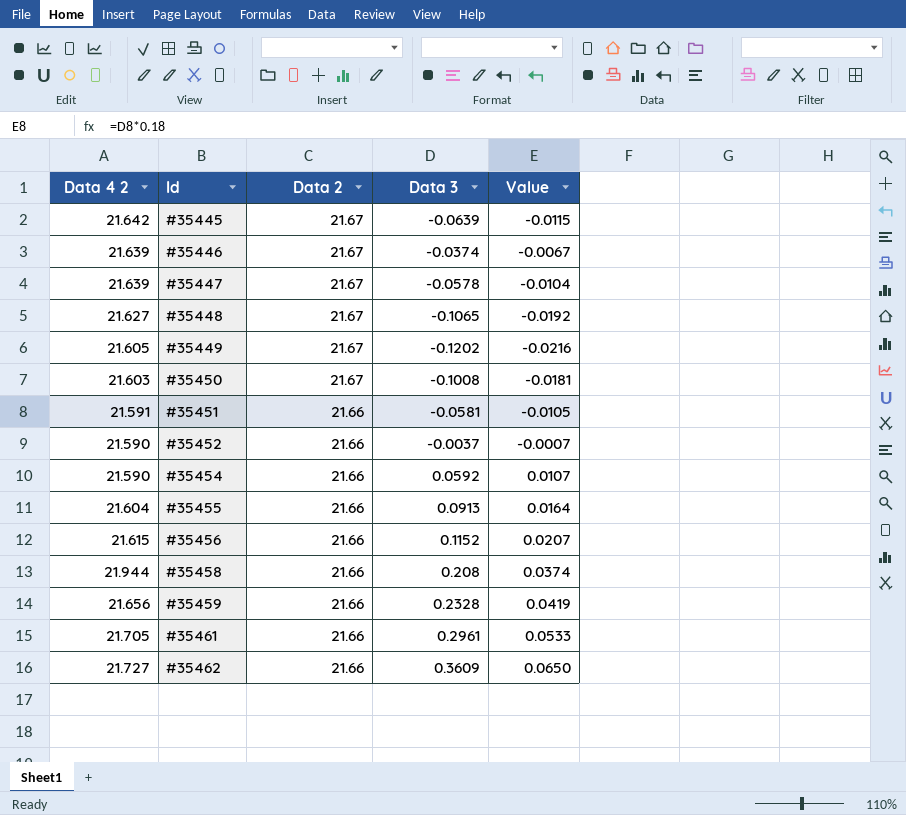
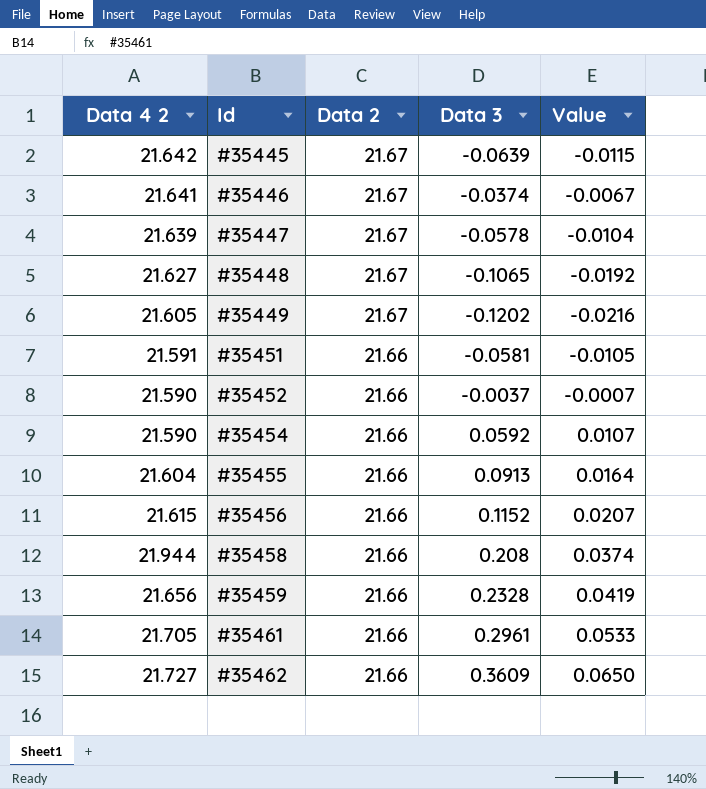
row #35450: 21.603 | 21.67 | -0.1008 | -0.0181 -> none
#35446 | Data 4 2: 21.639 -> 21.641

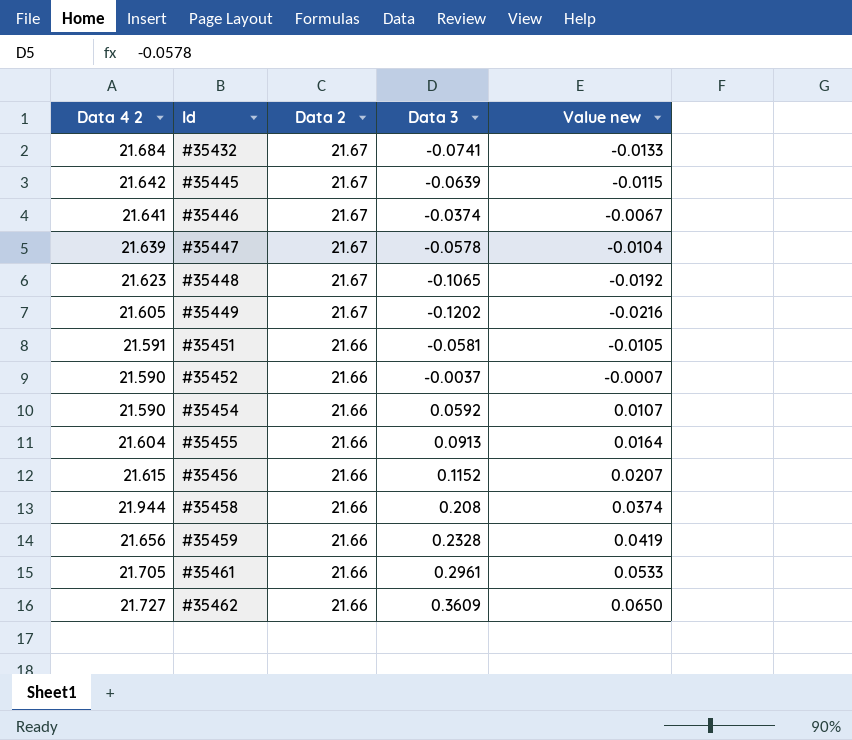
column name: Value -> Value new
row #35432: none -> 21.684 | 21.67 | -0.0741 | -0.0133
#35448 | Data 4 2: 21.627 -> 21.623

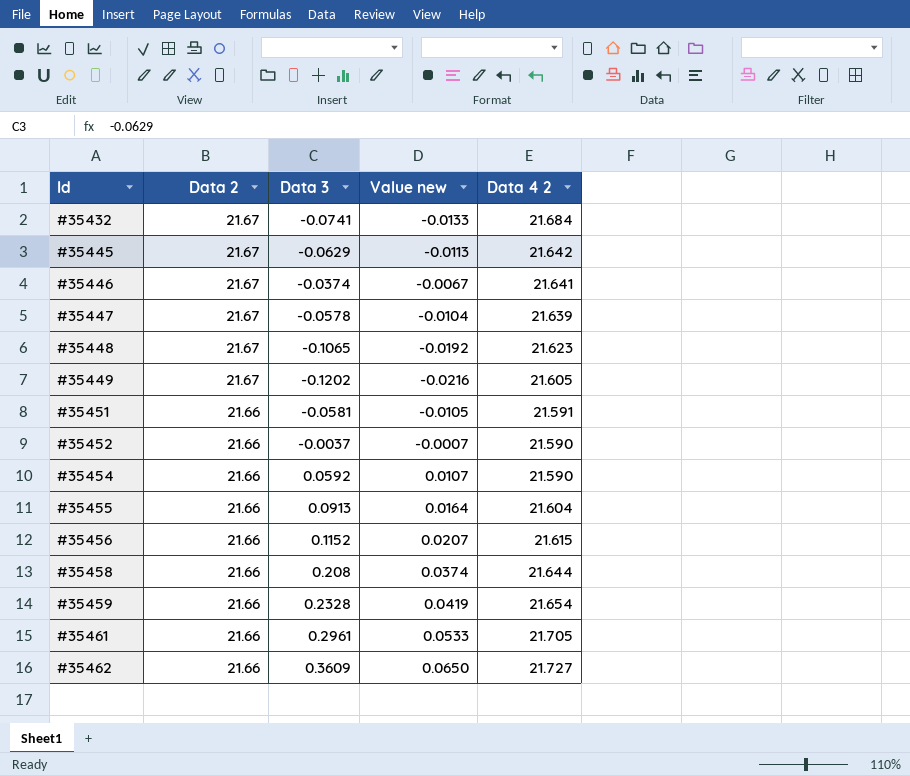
column Data 4 2 | position: 1 -> 5
#35445 | Data 3: -0.0639 -> -0.0629
#35445 | Value new: -0.0115 -> -0.0113
#35458 | Data 4 2: 21.944 -> 21.644
#35459 | Data 4 2: 21.656 -> 21.654

